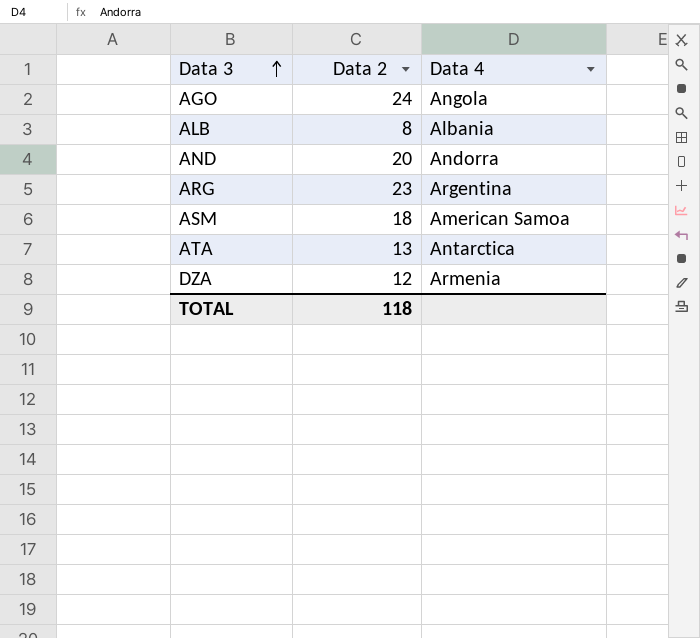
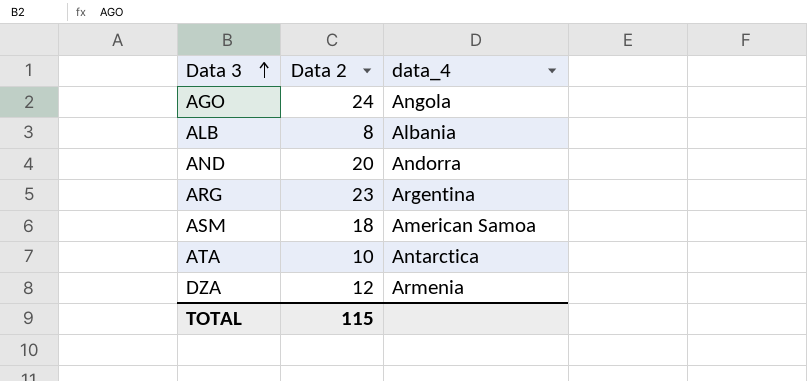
column name: Data 4 -> data_4
ATA | Data 2: 13 -> 10
TOTAL | Data 2: 118 -> 115

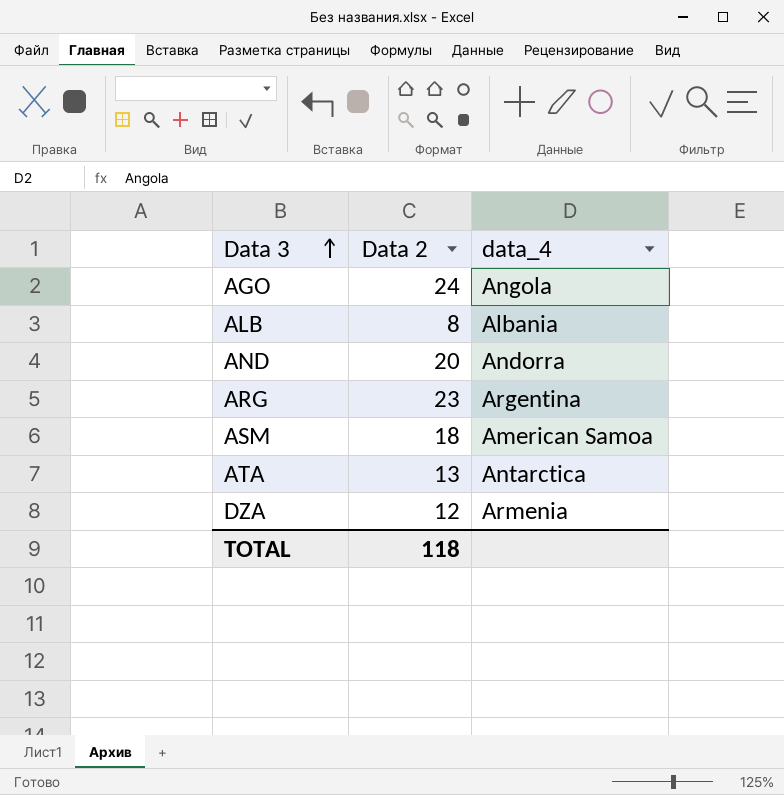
ATA | Data 2: 10 -> 13
TOTAL | Data 2: 115 -> 118

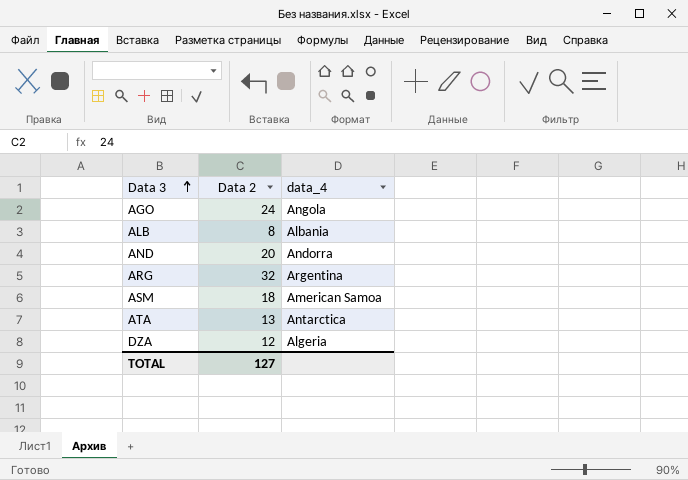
ARG | Data 2: 23 -> 32
DZA | data_4: Armenia -> Algeria
TOTAL | Data 2: 118 -> 127

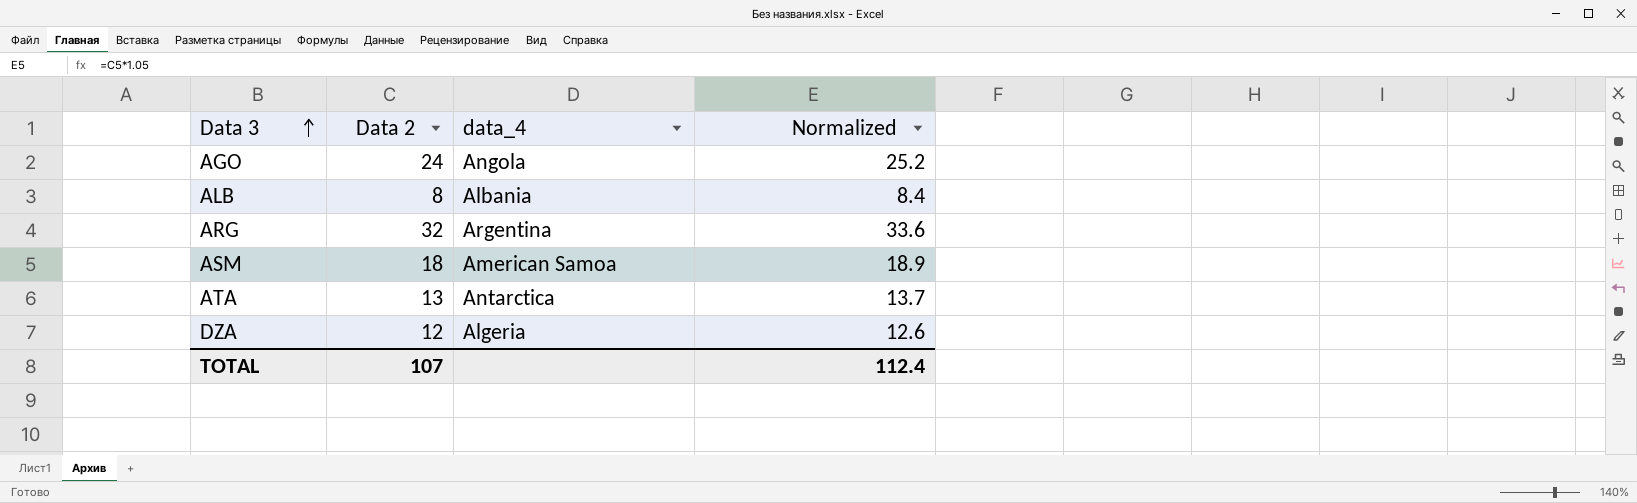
column Normalized | formula: none -> [Data 2] * 1.05
row AND: 20 | Andorra -> none
TOTAL | Data 2: 127 -> 107

